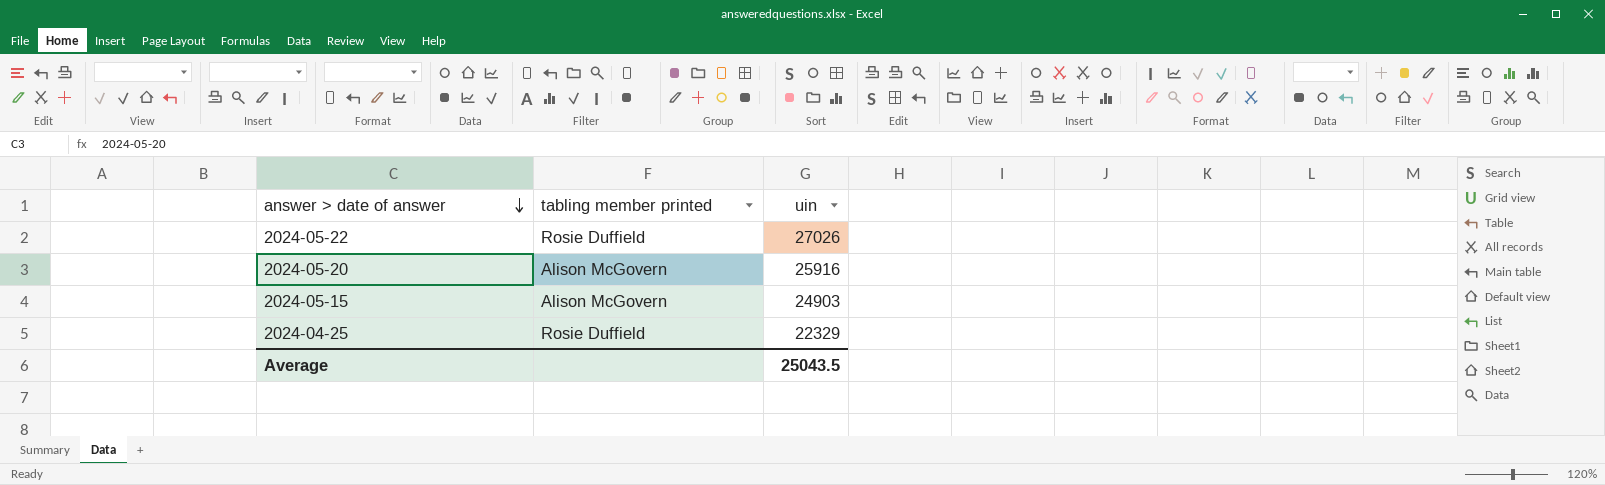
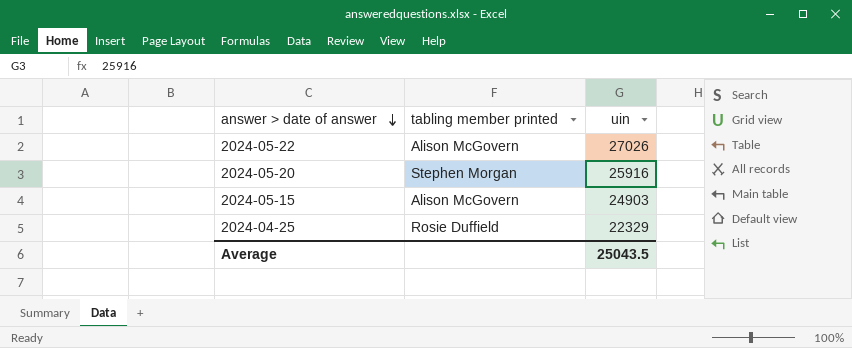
2024-05-22 | tabling member printed: Rosie Duffield -> Alison McGovern
2024-05-20 | tabling member printed: Alison McGovern -> Stephen Morgan

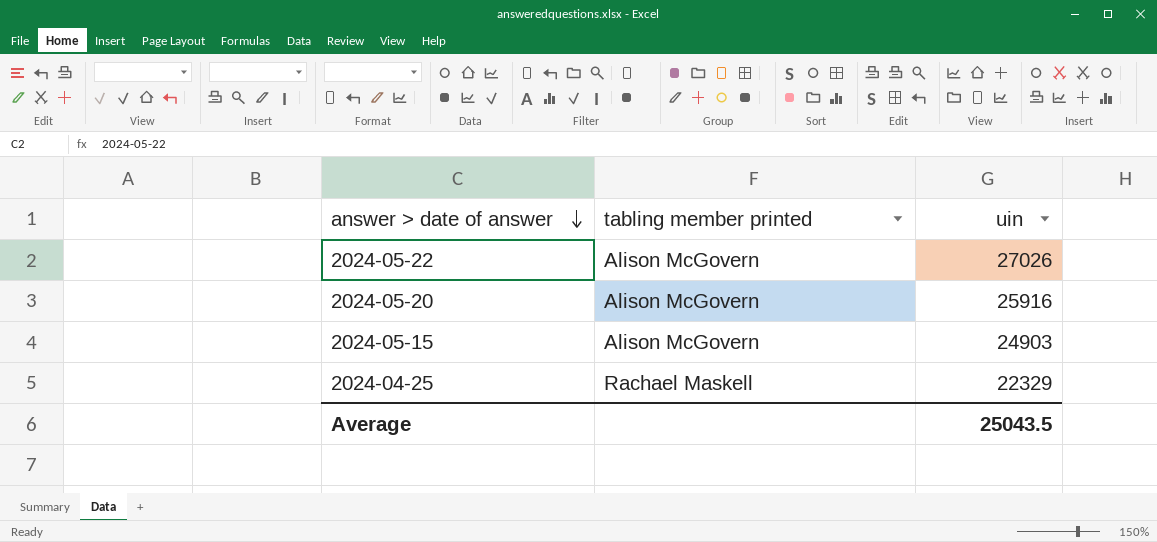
2024-05-20 | tabling member printed: Stephen Morgan -> Alison McGovern
2024-04-25 | tabling member printed: Rosie Duffield -> Rachael Maskell

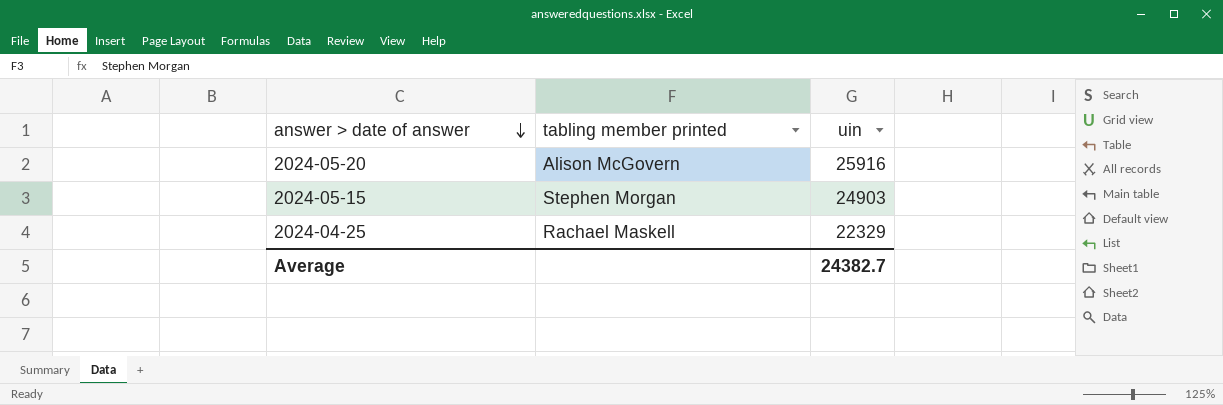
row 2024-05-22: Alison McGovern | 27026 -> none
2024-05-15 | tabling member printed: Alison McGovern -> Stephen Morgan
Average | uin: 25043.5 -> 24382.7

